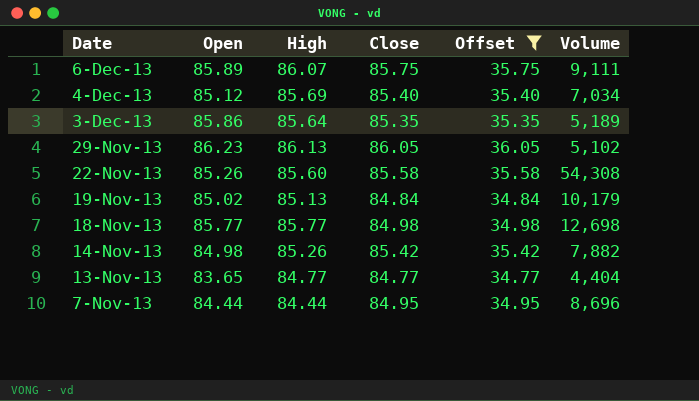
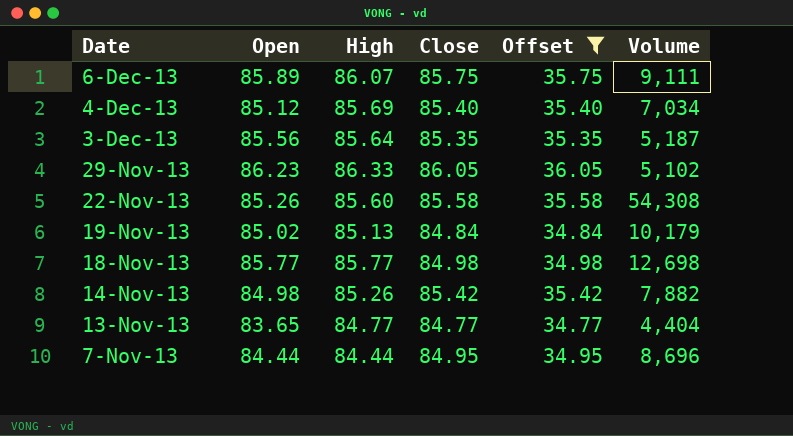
3-Dec-13 | Open: 85.86 -> 85.56
3-Dec-13 | Volume: 5,189 -> 5,187
29-Nov-13 | High: 86.13 -> 86.33

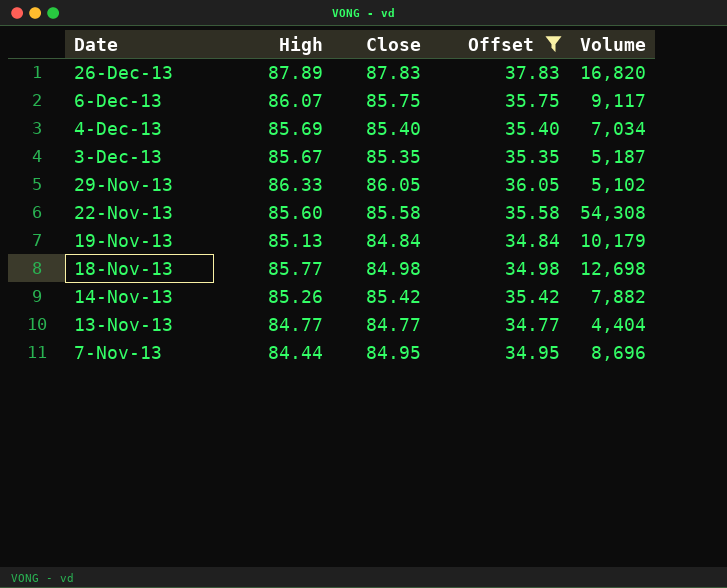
column Open | position: 2 -> none
row 26-Dec-13: none -> 87.89 | 87.83 | 37.83 | 16,820
6-Dec-13 | Volume: 9,111 -> 9,117
3-Dec-13 | High: 85.64 -> 85.67

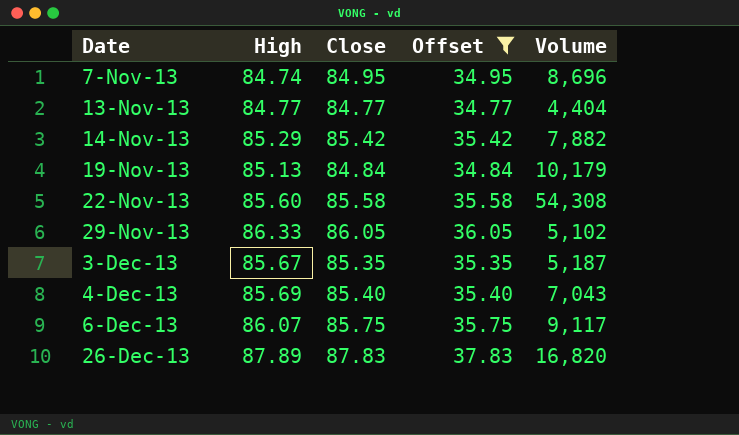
row order: Date descending -> Date ascending
row 18-Nov-13: 85.77 | 84.98 | 34.98 | 12,698 -> none
7-Nov-13 | High: 84.44 -> 84.74
14-Nov-13 | High: 85.26 -> 85.29
4-Dec-13 | Volume: 7,034 -> 7,043

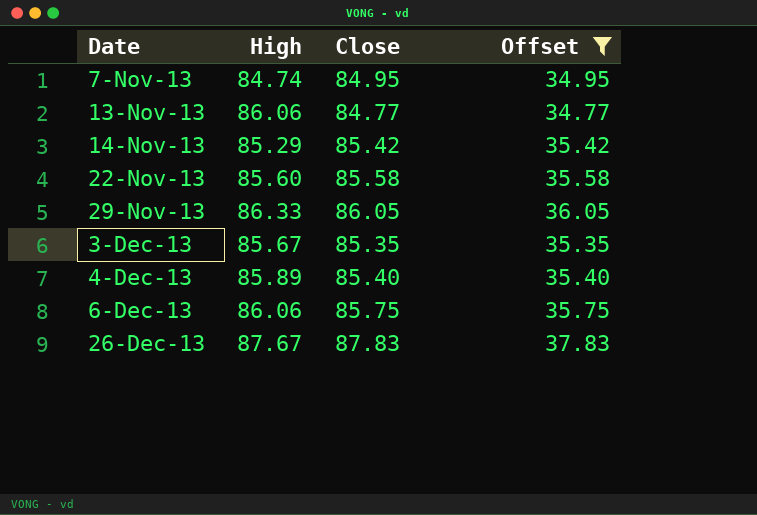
column Volume | position: 5 -> none
row 19-Nov-13: 85.13 | 84.84 | 34.84 | 10,179 -> none
13-Nov-13 | High: 84.77 -> 86.06
4-Dec-13 | High: 85.69 -> 85.89
6-Dec-13 | High: 86.07 -> 86.06
26-Dec-13 | High: 87.89 -> 87.67

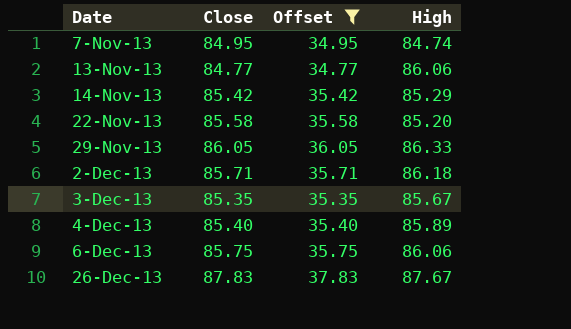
column High | position: 2 -> 4
22-Nov-13 | High: 85.60 -> 85.20
row 2-Dec-13: none -> 85.71 | 35.71 | 86.18

